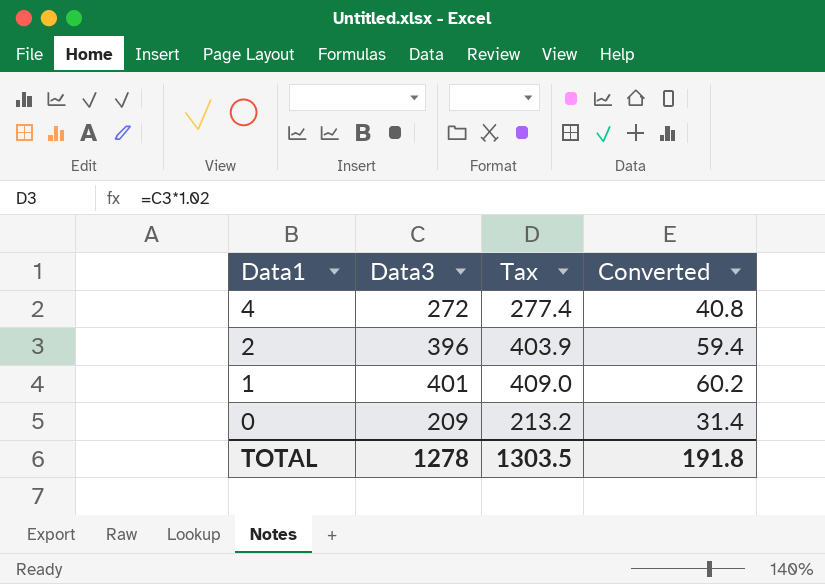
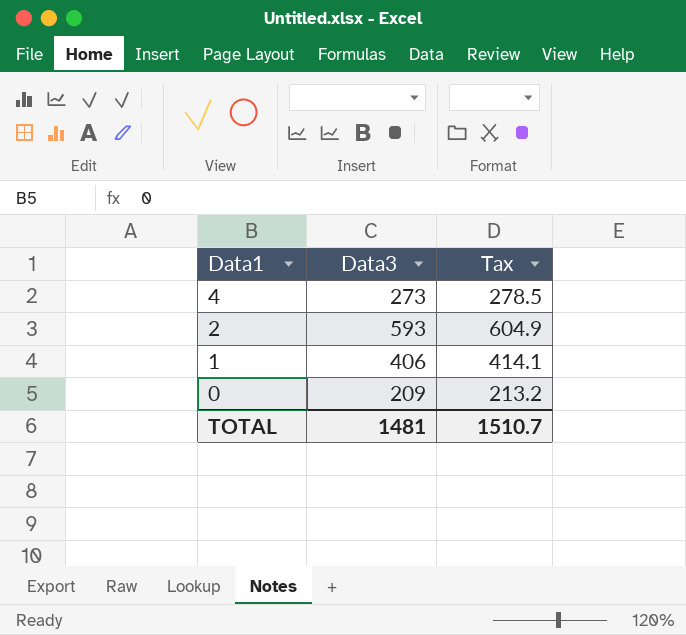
column Converted | formula: [Data3] * 0.15 -> none
4 | Data3: 272 -> 273
4 | Tax: 277.4 -> 278.5
2 | Data3: 396 -> 593
2 | Tax: 403.9 -> 604.9
1 | Data3: 401 -> 406
1 | Tax: 409.0 -> 414.1
TOTAL | Data3: 1278 -> 1481
TOTAL | Tax: 1303.5 -> 1510.7

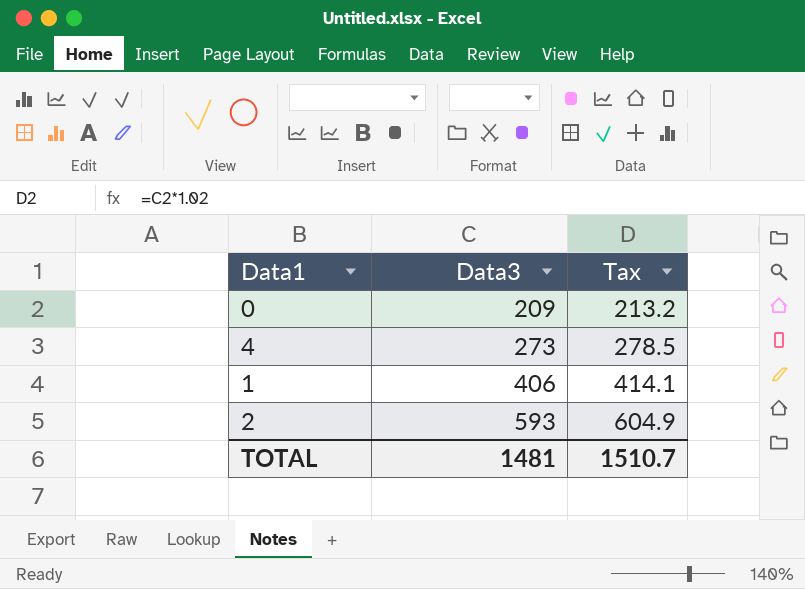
row order: Data1 descending -> Data3 ascending

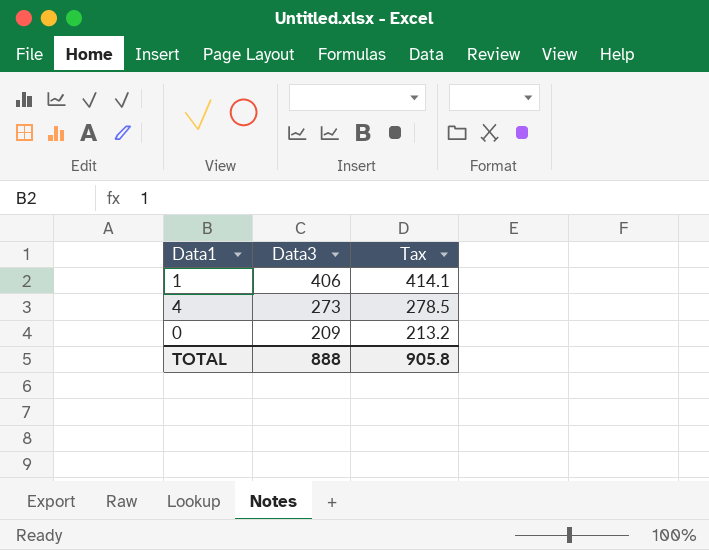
row order: Data3 ascending -> Data3 descending
row 2: 593 | 604.9 -> none
TOTAL | Data3: 1481 -> 888
TOTAL | Tax: 1510.7 -> 905.8

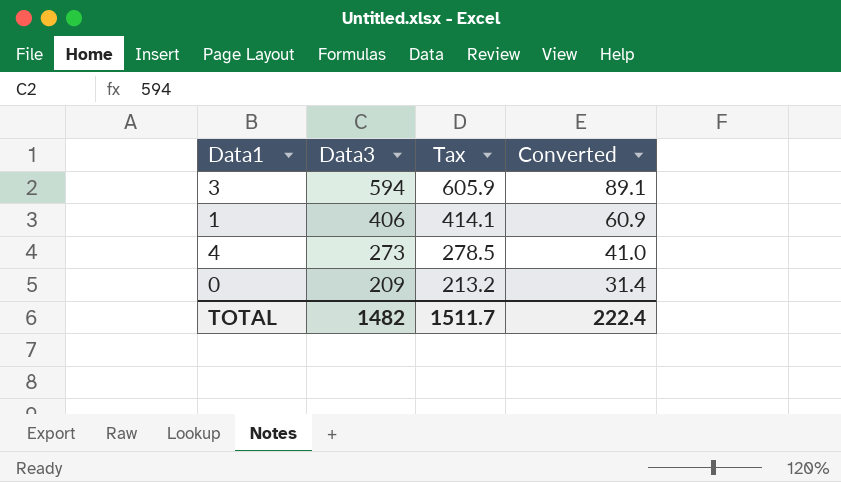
column Converted | formula: none -> [Data3] * 0.15
row 3: none -> 594 | 605.9 | 89.1
TOTAL | Data3: 888 -> 1482
TOTAL | Tax: 905.8 -> 1511.7

